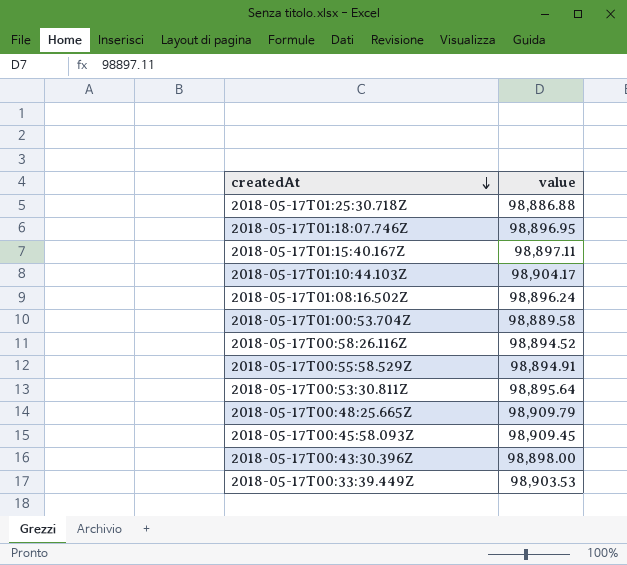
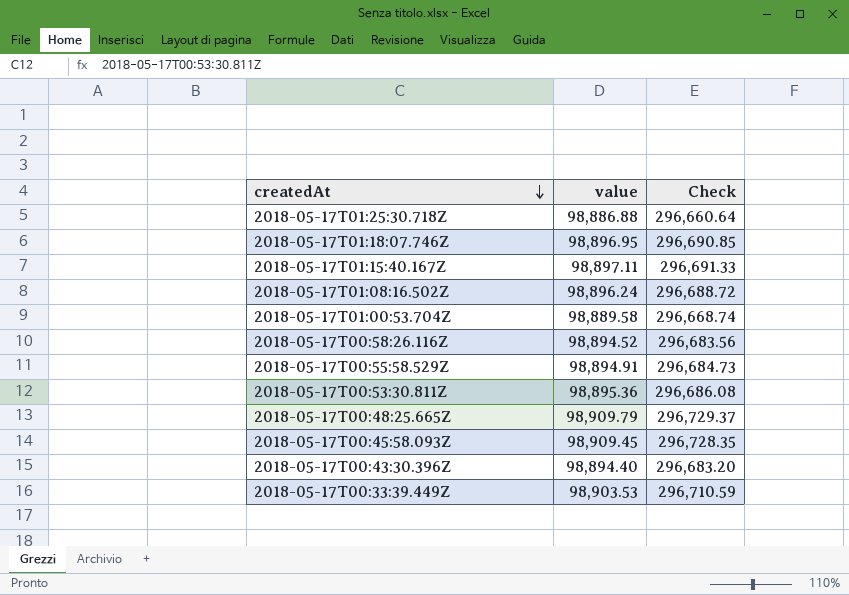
column Check | formula: none -> [value] * 3
row 2018-05-17T01:10:44.103Z: 98,904.17 -> none
2018-05-17T00:53:30.811Z | value: 98,895.64 -> 98,895.36
2018-05-17T00:43:30.396Z | value: 98,898.00 -> 98,894.40

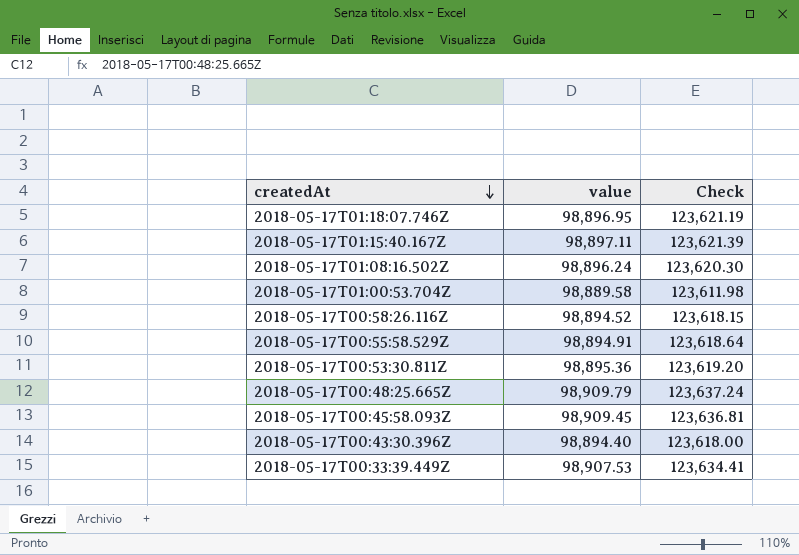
column Check | formula: [value] * 3 -> [value] * 1.25
row 2018-05-17T01:25:30.718Z: 98,886.88 | 296,660.64 -> none
2018-05-17T00:33:39.449Z | value: 98,903.53 -> 98,907.53

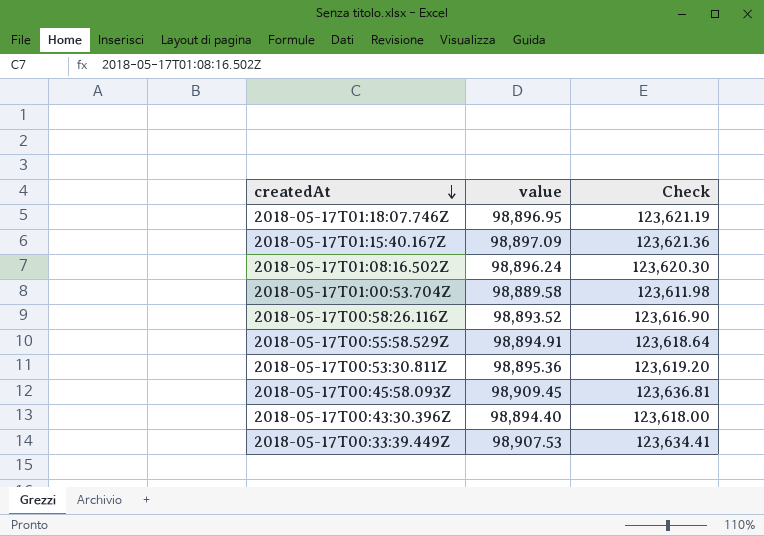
row 2018-05-17T00:48:25.665Z: 98,909.79 | 123,637.24 -> none
2018-05-17T01:15:40.167Z | value: 98,897.11 -> 98,897.09
2018-05-17T01:15:40.167Z | Check: 123,621.39 -> 123,621.36
2018-05-17T00:58:26.116Z | value: 98,894.52 -> 98,893.52
2018-05-17T00:58:26.116Z | Check: 123,618.15 -> 123,616.90

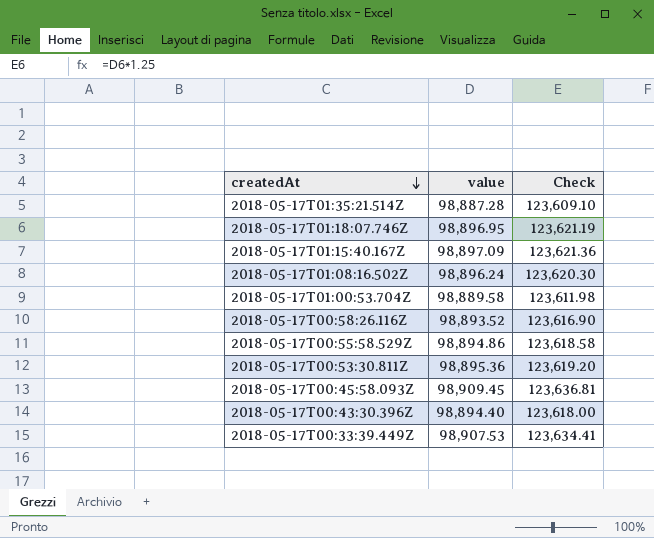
row 2018-05-17T01:35:21.514Z: none -> 98,887.28 | 123,609.10
2018-05-17T00:55:58.529Z | value: 98,894.91 -> 98,894.86
2018-05-17T00:55:58.529Z | Check: 123,618.64 -> 123,618.58

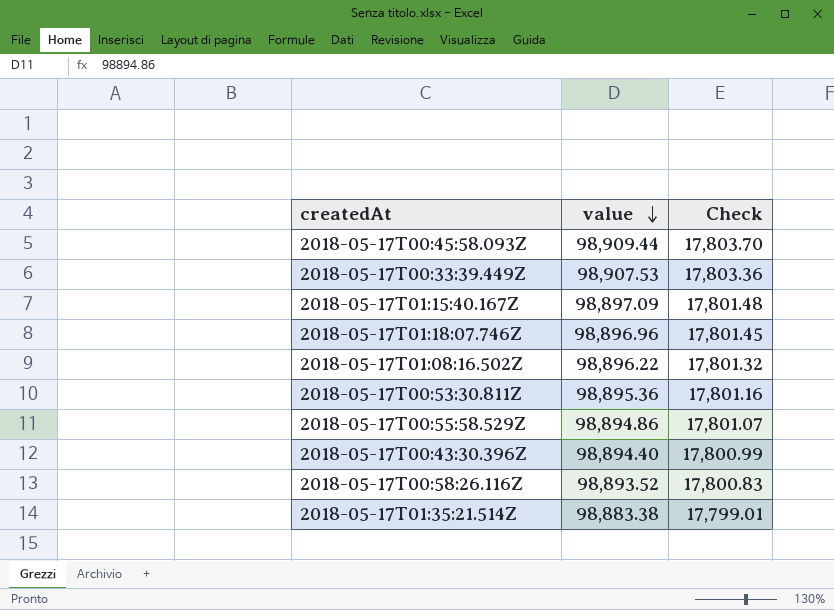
row order: createdAt descending -> value descending
column Check | formula: [value] * 1.25 -> [value] * 0.18
row 2018-05-17T01:00:53.704Z: 98,889.58 | 123,611.98 -> none
2018-05-17T00:45:58.093Z | value: 98,909.45 -> 98,909.44
2018-05-17T01:18:07.746Z | value: 98,896.95 -> 98,896.96
2018-05-17T01:08:16.502Z | value: 98,896.24 -> 98,896.22
2018-05-17T01:35:21.514Z | value: 98,887.28 -> 98,883.38

